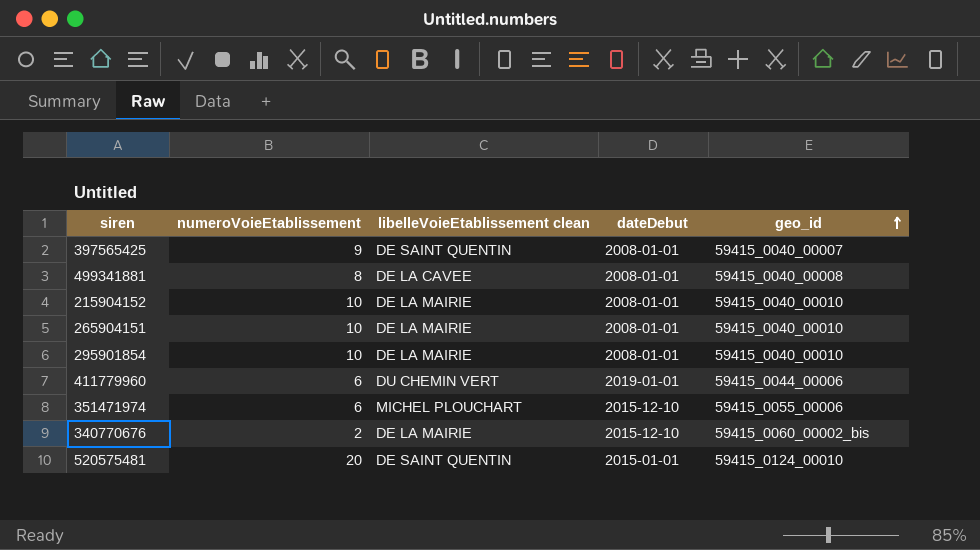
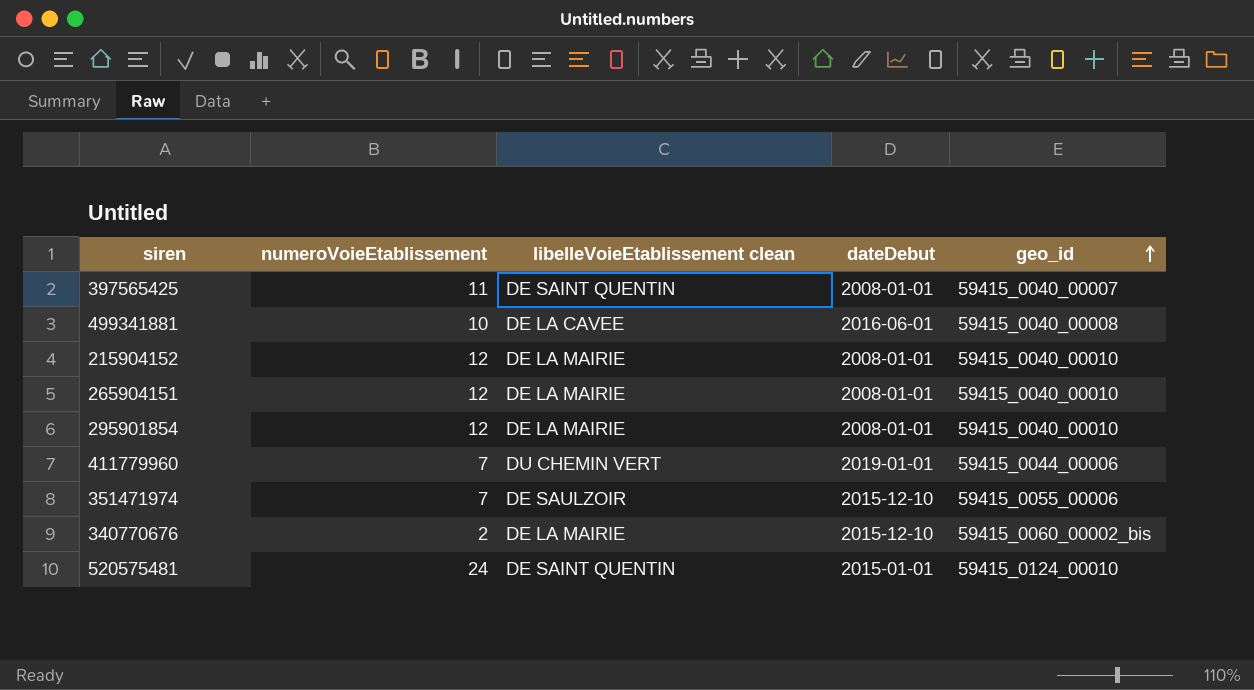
397565425 | numeroVoieEtablissement: 9 -> 11
499341881 | numeroVoieEtablissement: 8 -> 10
499341881 | dateDebut: 2008-01-01 -> 2016-06-01
215904152 | numeroVoieEtablissement: 10 -> 12
265904151 | numeroVoieEtablissement: 10 -> 12
295901854 | numeroVoieEtablissement: 10 -> 12
411779960 | numeroVoieEtablissement: 6 -> 7
351471974 | numeroVoieEtablissement: 6 -> 7
351471974 | libelleVoieEtablissement clean: MICHEL PLOUCHART -> DE SAULZOIR
520575481 | numeroVoieEtablissement: 20 -> 24

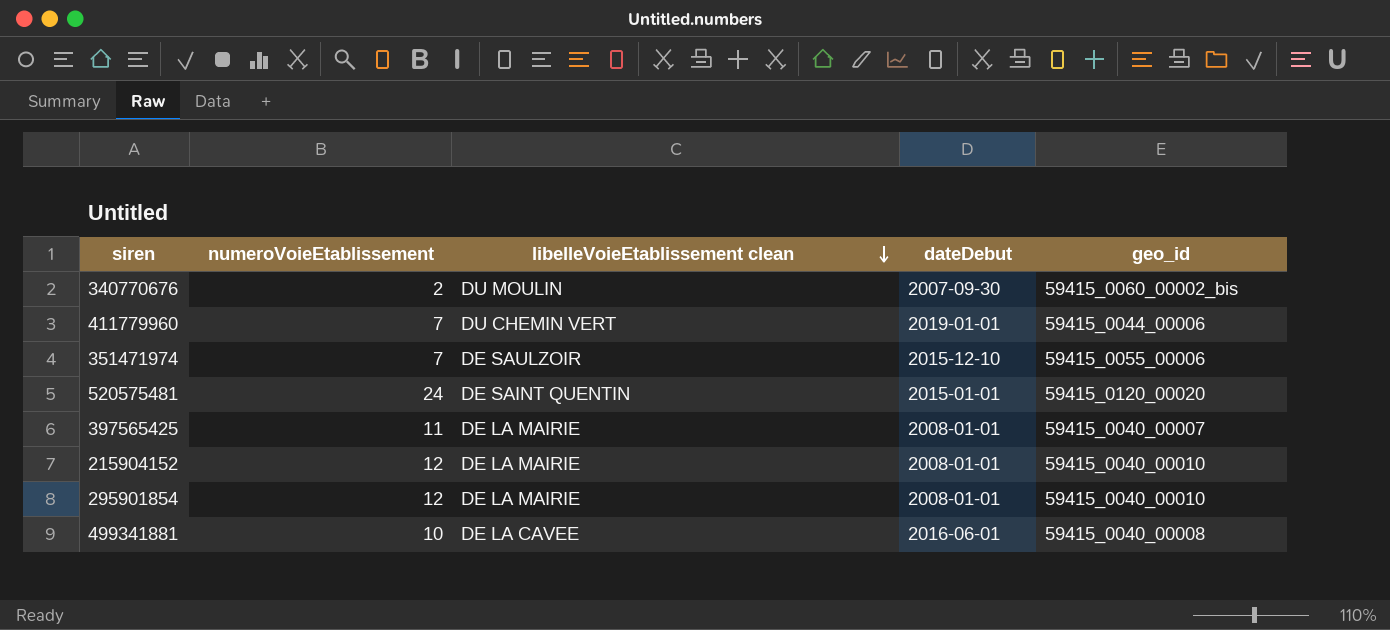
row order: geo_id ascending -> libelleVoieEtablissement clean descending
row 265904151: 12 | DE LA MAIRIE | 2008-01-01 | 59415_0040_00010 -> none
340770676 | libelleVoieEtablissement clean: DE LA MAIRIE -> DU MOULIN
340770676 | dateDebut: 2015-12-10 -> 2007-09-30
520575481 | geo_id: 59415_0124_00010 -> 59415_0120_00020
397565425 | libelleVoieEtablissement clean: DE SAINT QUENTIN -> DE LA MAIRIE

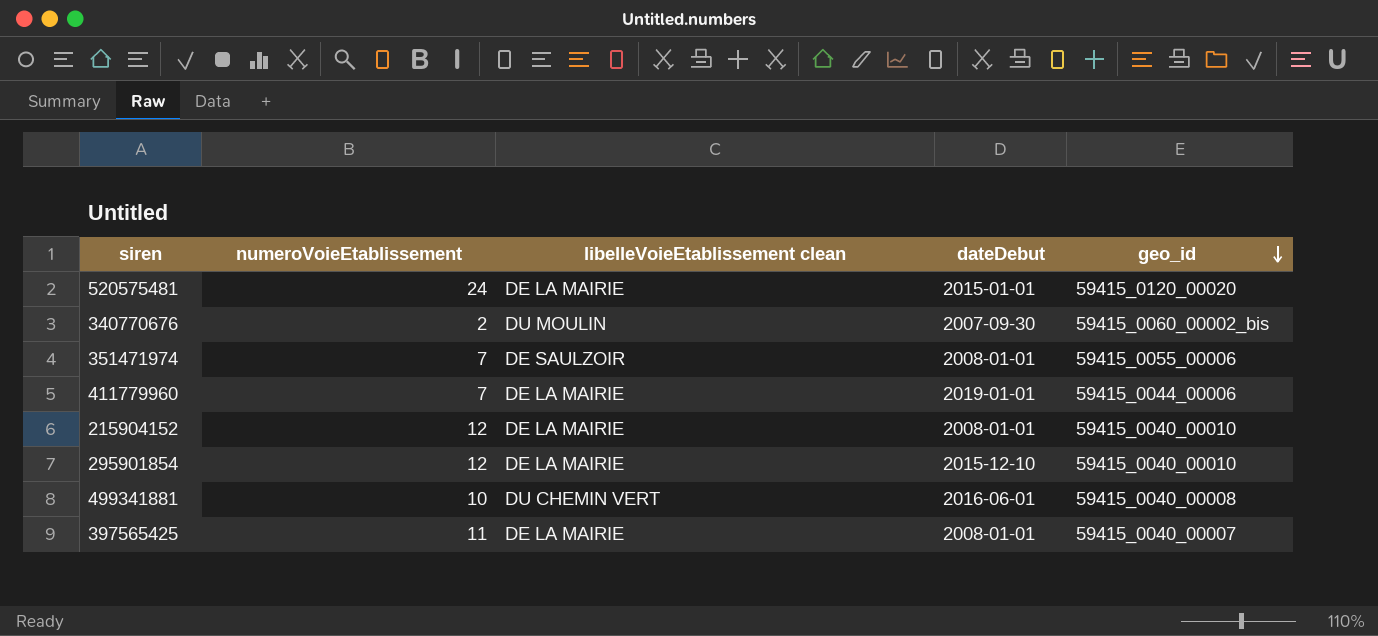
row order: libelleVoieEtablissement clean descending -> geo_id descending
520575481 | libelleVoieEtablissement clean: DE SAINT QUENTIN -> DE LA MAIRIE
351471974 | dateDebut: 2015-12-10 -> 2008-01-01
411779960 | libelleVoieEtablissement clean: DU CHEMIN VERT -> DE LA MAIRIE
295901854 | dateDebut: 2008-01-01 -> 2015-12-10
499341881 | libelleVoieEtablissement clean: DE LA CAVEE -> DU CHEMIN VERT

